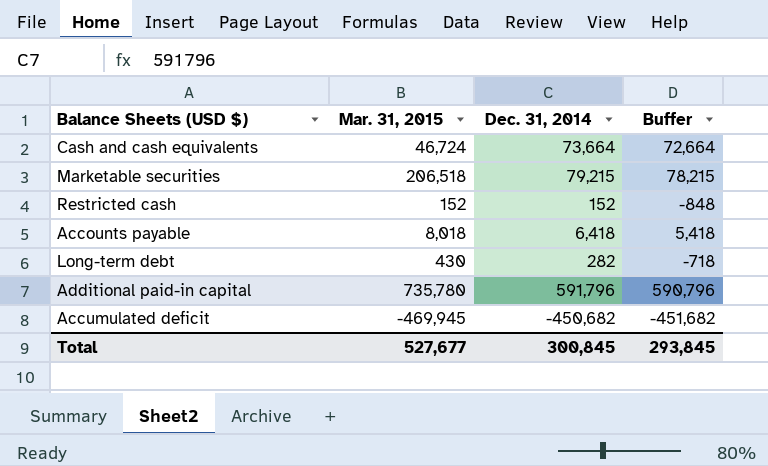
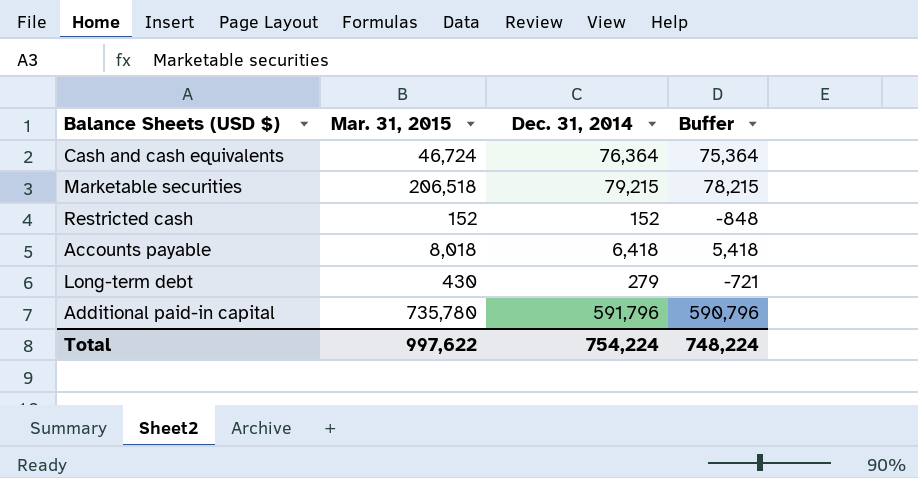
row Accumulated deficit: -469,945 | -450,682 | -451,682 -> none
Cash and cash equivalents | Dec. 31, 2014: 73,664 -> 76,364
Cash and cash equivalents | Buffer: 72,664 -> 75,364
Long-term debt | Dec. 31, 2014: 282 -> 279
Long-term debt | Buffer: -718 -> -721
Total | Mar. 31, 2015: 527,677 -> 997,622
Total | Dec. 31, 2014: 300,845 -> 754,224
Total | Buffer: 293,845 -> 748,224

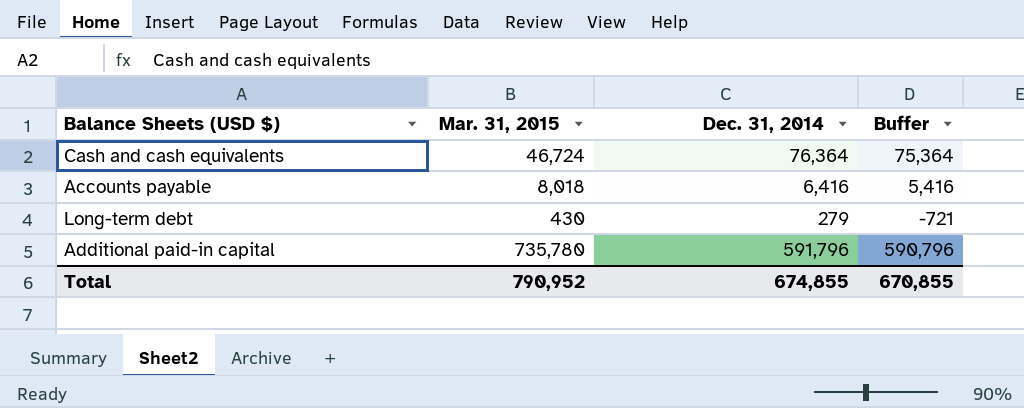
row Marketable securities: 206,518 | 79,215 | 78,215 -> none
row Restricted cash: 152 | 152 | -848 -> none
Accounts payable | Dec. 31, 2014: 6,418 -> 6,416
Accounts payable | Buffer: 5,418 -> 5,416
Total | Mar. 31, 2015: 997,622 -> 790,952
Total | Dec. 31, 2014: 754,224 -> 674,855
Total | Buffer: 748,224 -> 670,855

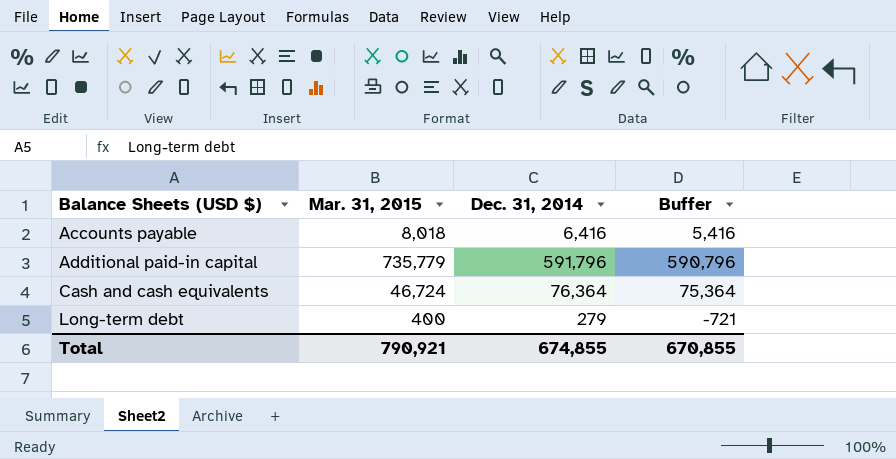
row order: none -> Balance Sheets (USD $) ascending
Additional paid-in capital | Mar. 31, 2015: 735,780 -> 735,779
Long-term debt | Mar. 31, 2015: 430 -> 400
Total | Mar. 31, 2015: 790,952 -> 790,921

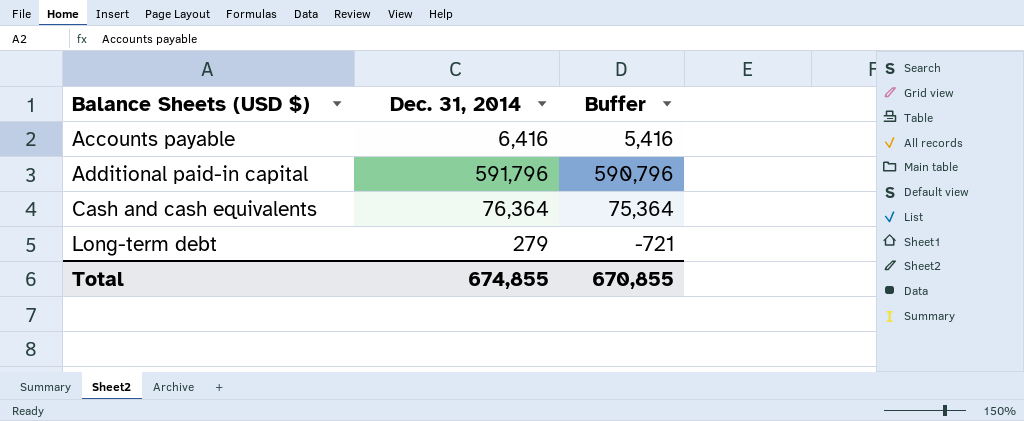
column Mar. 31, 2015 | position: 2 -> none

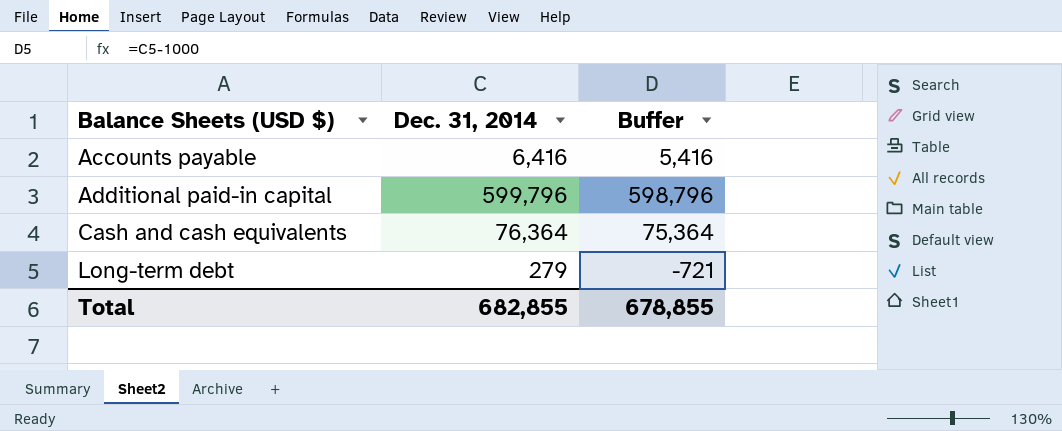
Additional paid-in capital | Dec. 31, 2014: 591,796 -> 599,796
Additional paid-in capital | Buffer: 590,796 -> 598,796
Total | Dec. 31, 2014: 674,855 -> 682,855
Total | Buffer: 670,855 -> 678,855

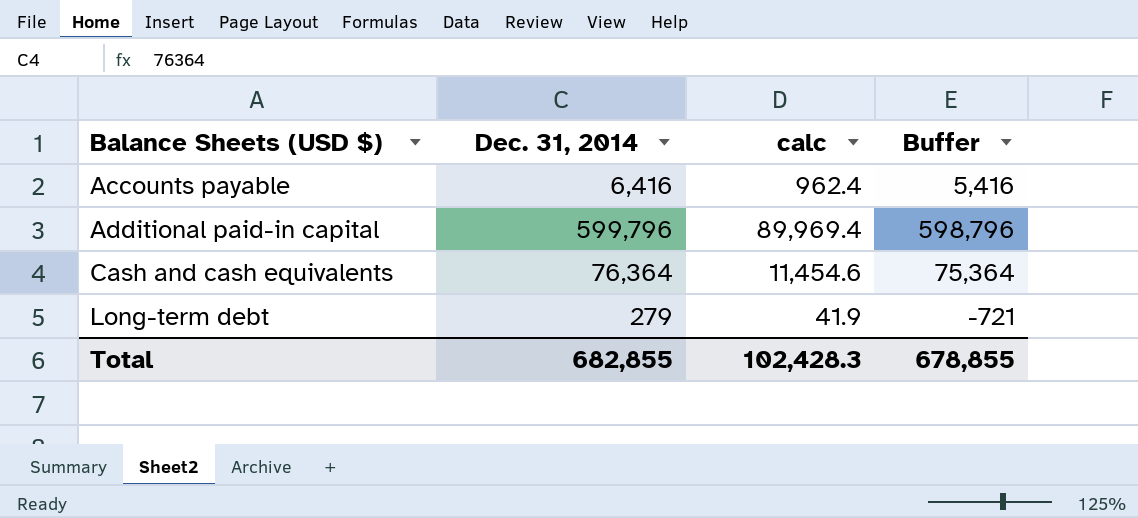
column calc | formula: none -> [Dec. 31, 2014] * 0.15

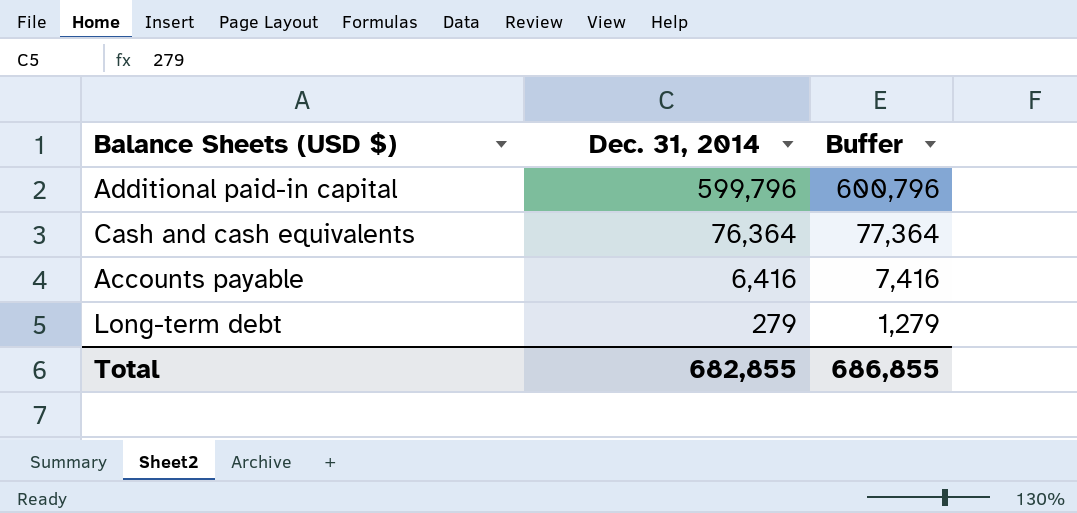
row order: Balance Sheets (USD $) ascending -> Dec. 31, 2014 descending
column calc | formula: [Dec. 31, 2014] * 0.15 -> none
column Buffer | formula: [Dec. 31, 2014] - 1000 -> [Dec. 31, 2014] + 1000
Total | Buffer: 678,855 -> 686,855

